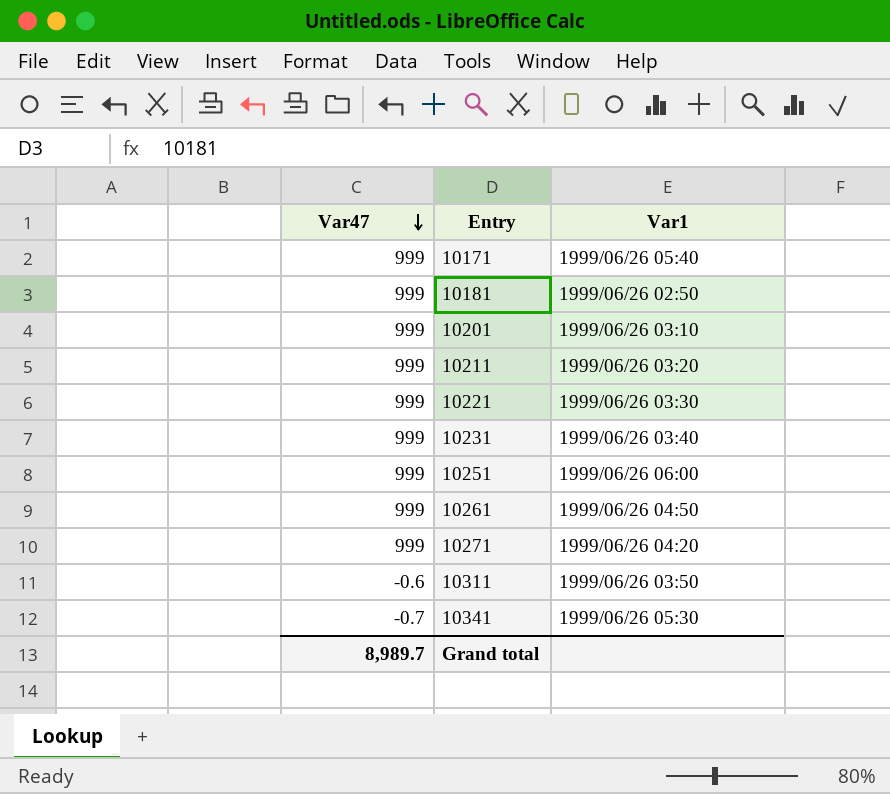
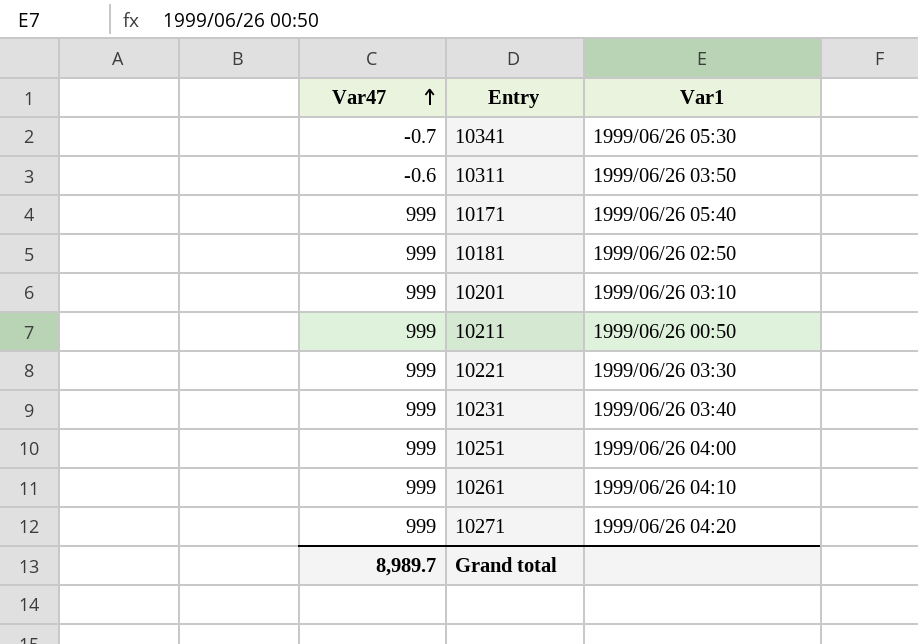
row order: Var47 descending -> Var47 ascending
10211 | Var1: 1999/06/26 03:20 -> 1999/06/26 00:50
10251 | Var1: 1999/06/26 06:00 -> 1999/06/26 04:00
10261 | Var1: 1999/06/26 04:50 -> 1999/06/26 04:10

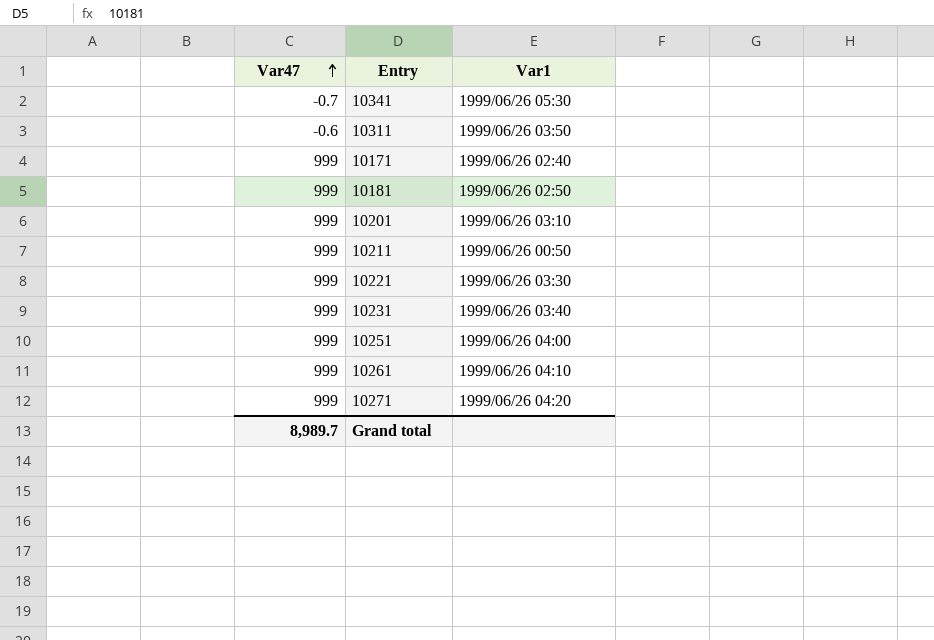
10171 | Var1: 1999/06/26 05:40 -> 1999/06/26 02:40

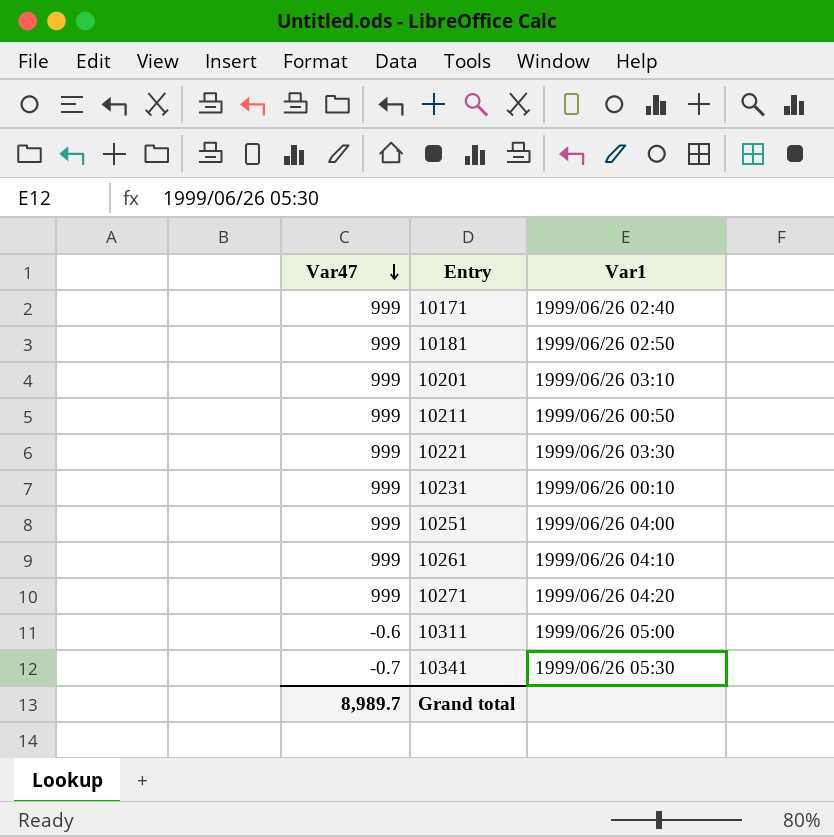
row order: Var47 ascending -> Var47 descending
10231 | Var1: 1999/06/26 03:40 -> 1999/06/26 00:10
10311 | Var1: 1999/06/26 03:50 -> 1999/06/26 05:00

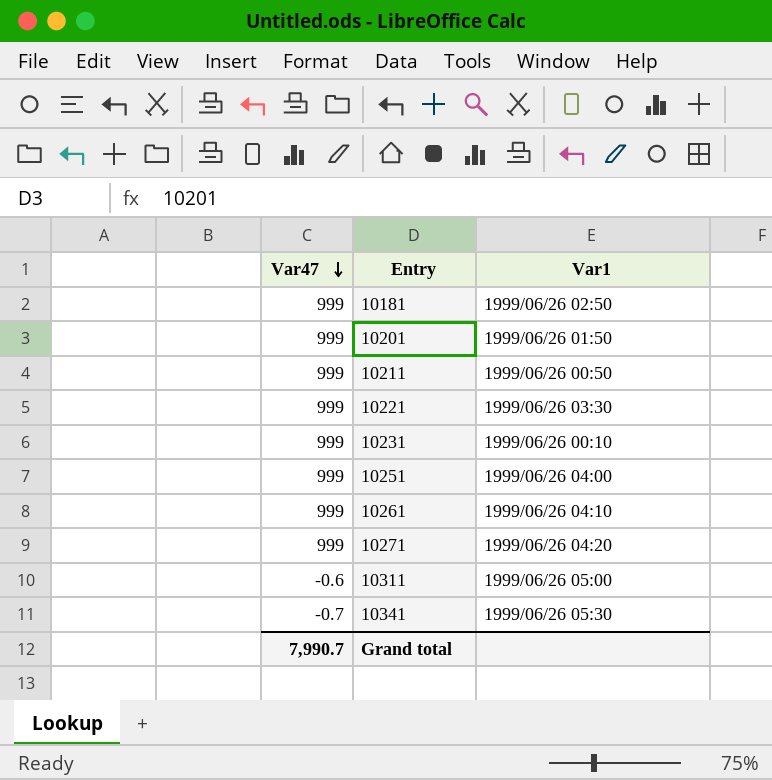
row 10171: 999 | 1999/06/26 02:40 -> none
10201 | Var1: 1999/06/26 03:10 -> 1999/06/26 01:50
Grand total | Var47: 8,989.7 -> 7,990.7

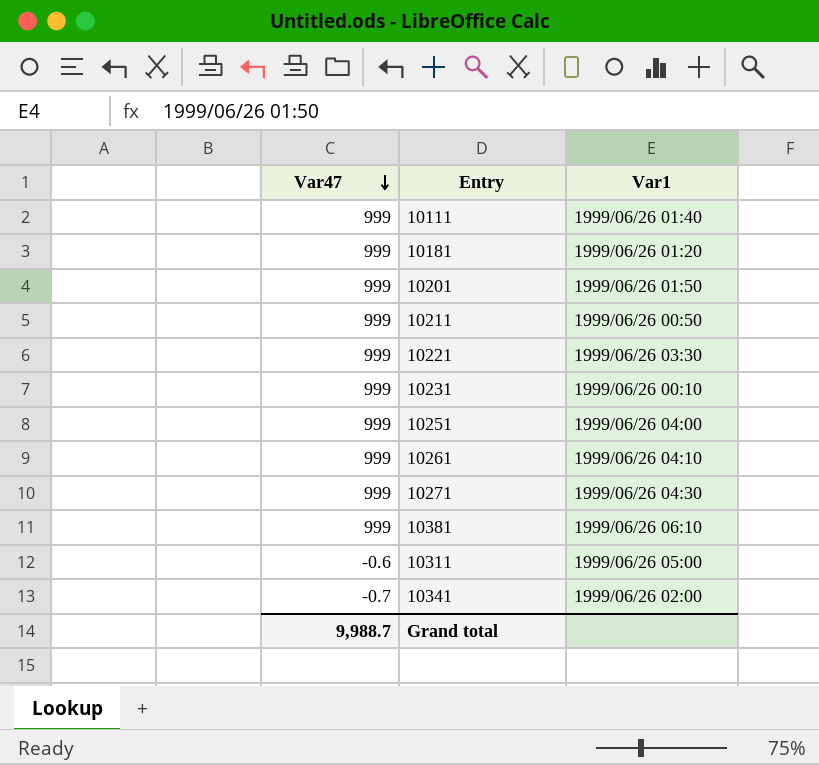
row 10111: none -> 999 | 1999/06/26 01:40
10181 | Var1: 1999/06/26 02:50 -> 1999/06/26 01:20
10271 | Var1: 1999/06/26 04:20 -> 1999/06/26 04:30
row 10381: none -> 999 | 1999/06/26 06:10
10341 | Var1: 1999/06/26 05:30 -> 1999/06/26 02:00
Grand total | Var47: 7,990.7 -> 9,988.7

